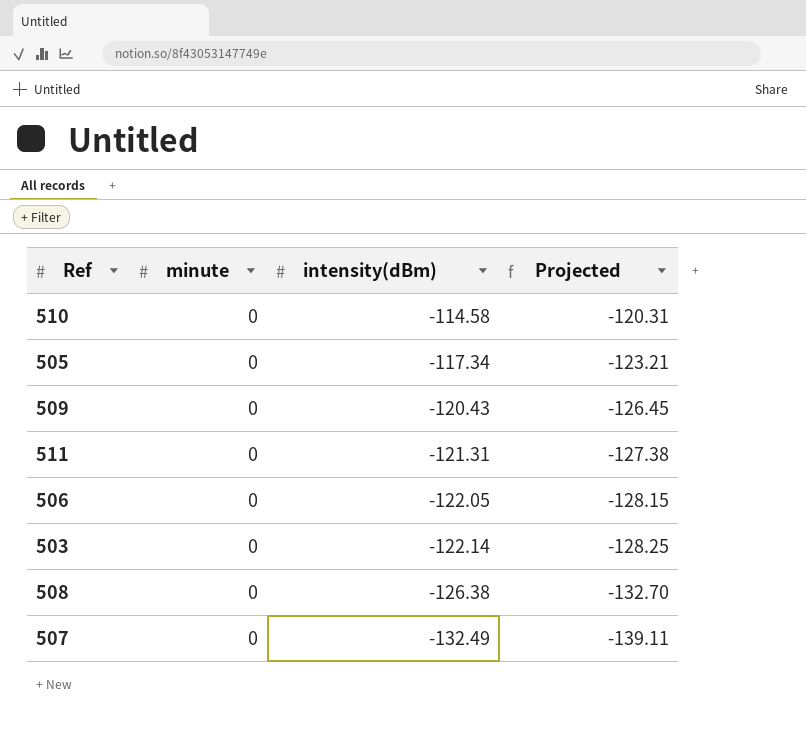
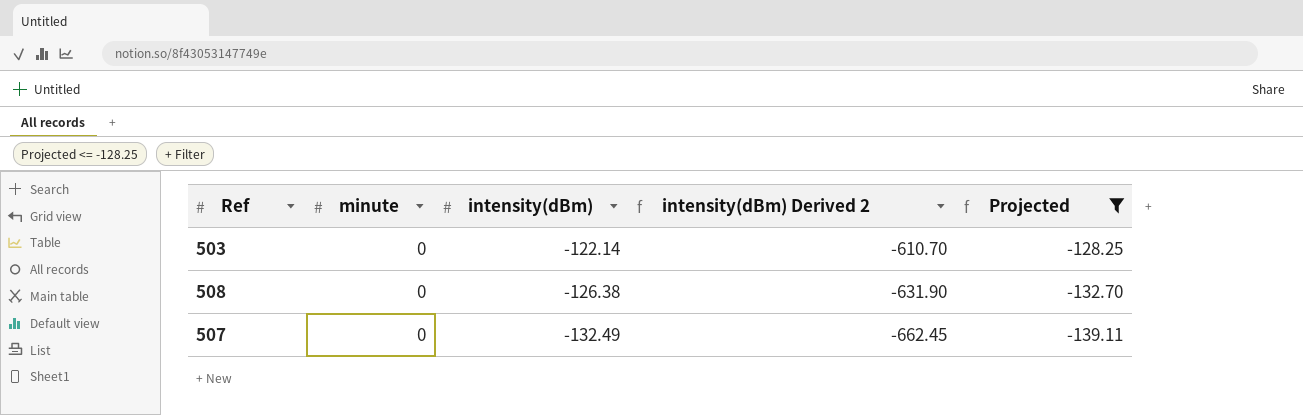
filter: none -> Projected <= -128.25
column intensity(dBm) Derived 2 | formula: none -> [intensity(dBm)] * 5

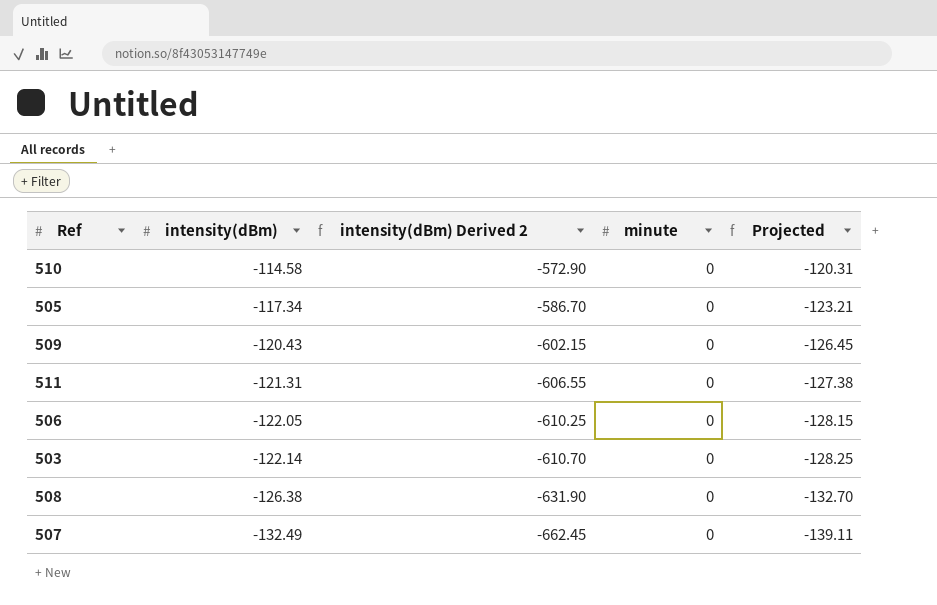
filter: Projected <= -128.25 -> none
column minute | position: 2 -> 4

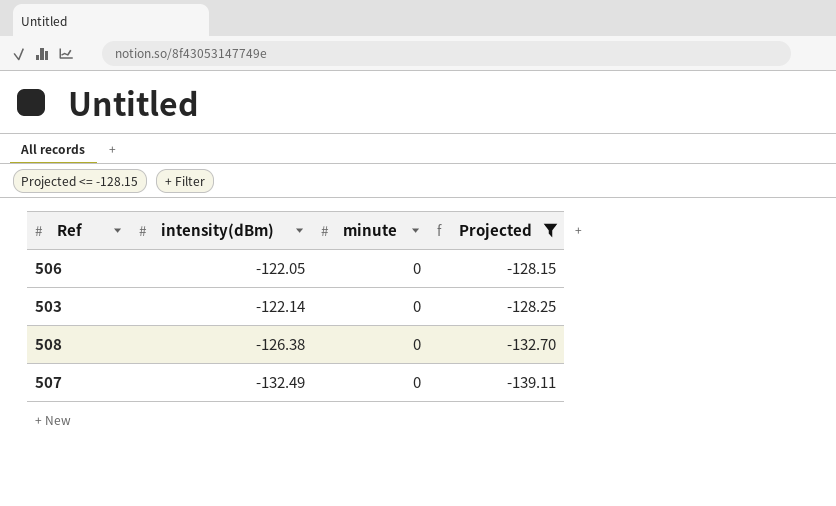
filter: none -> Projected <= -128.15
column intensity(dBm) Derived 2 | formula: [intensity(dBm)] * 5 -> none

